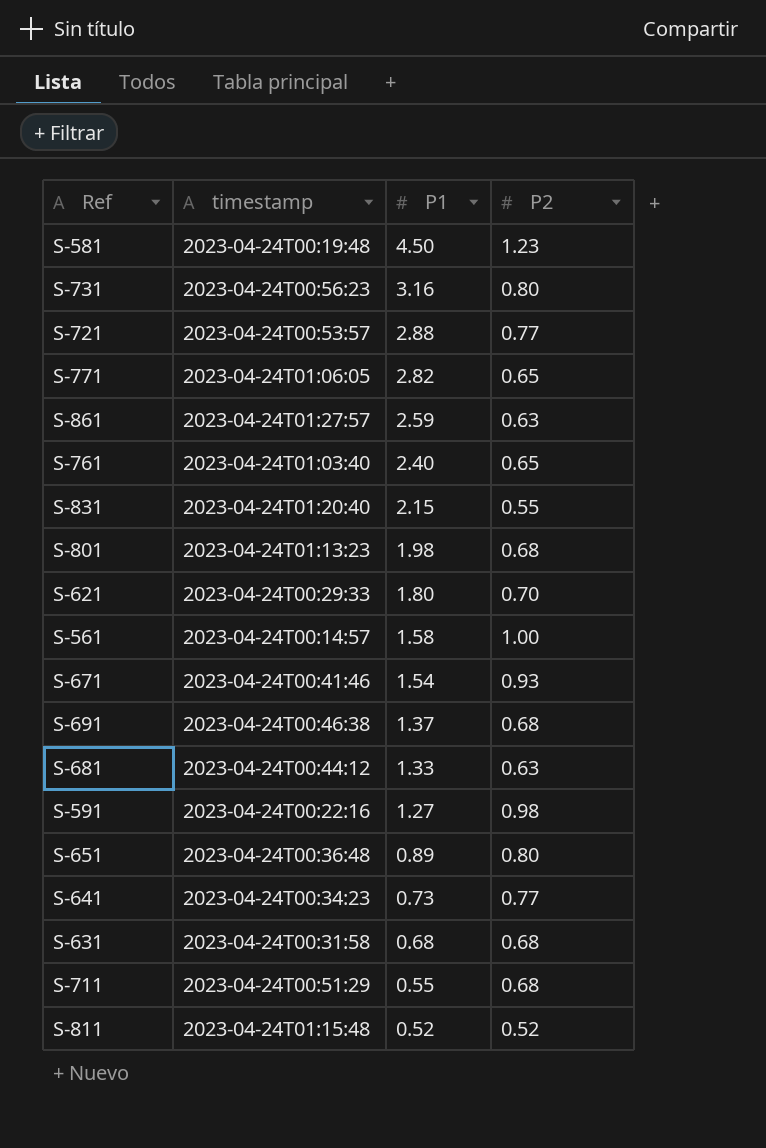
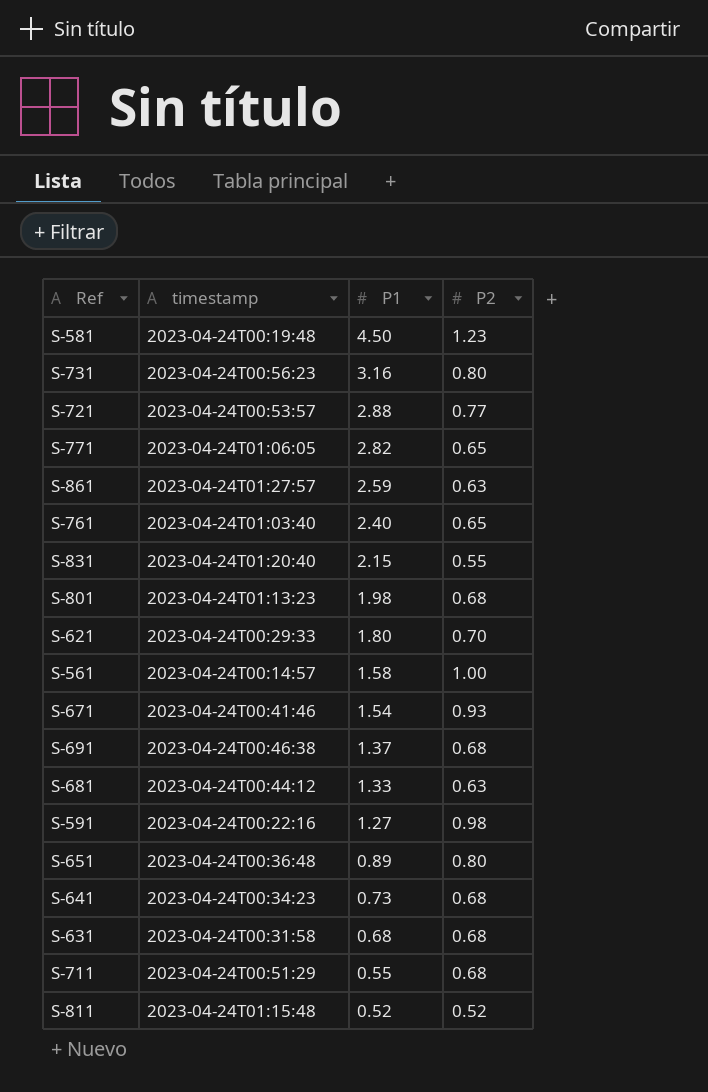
S-641 | P2: 0.77 -> 0.68

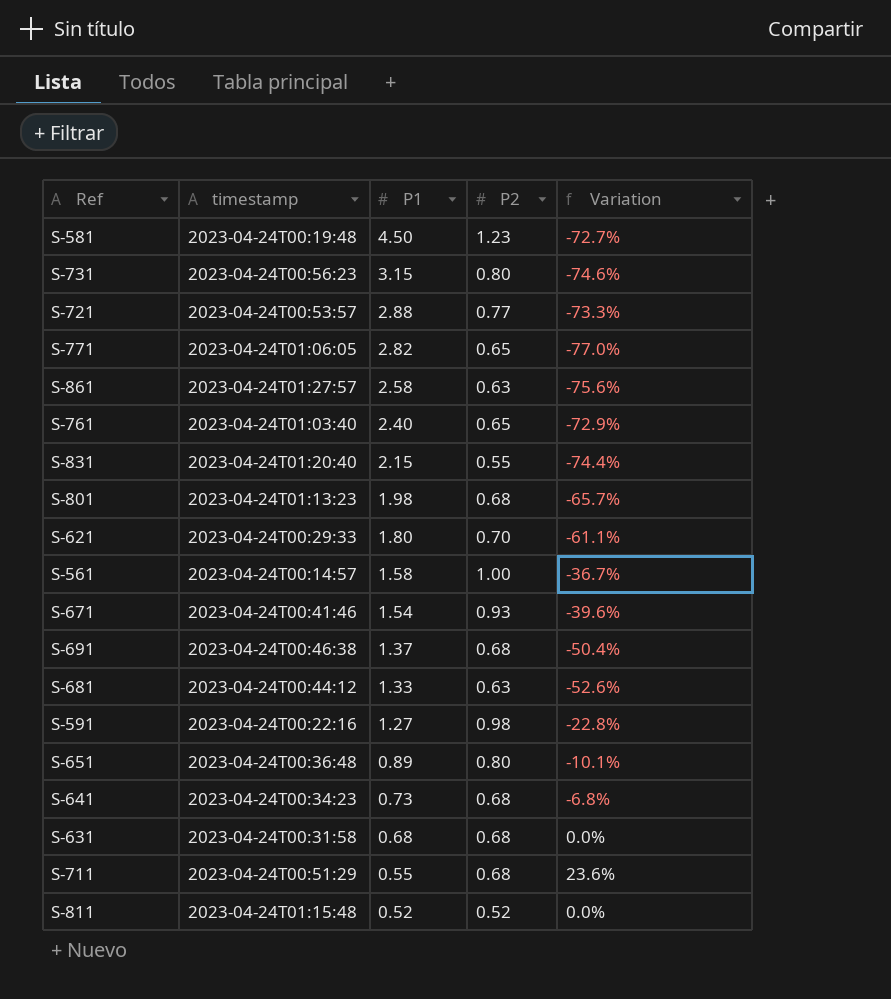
column Variation | formula: none -> ([P2] - [P1]) / [P1]
S-731 | P1: 3.16 -> 3.15
S-861 | P1: 2.59 -> 2.58

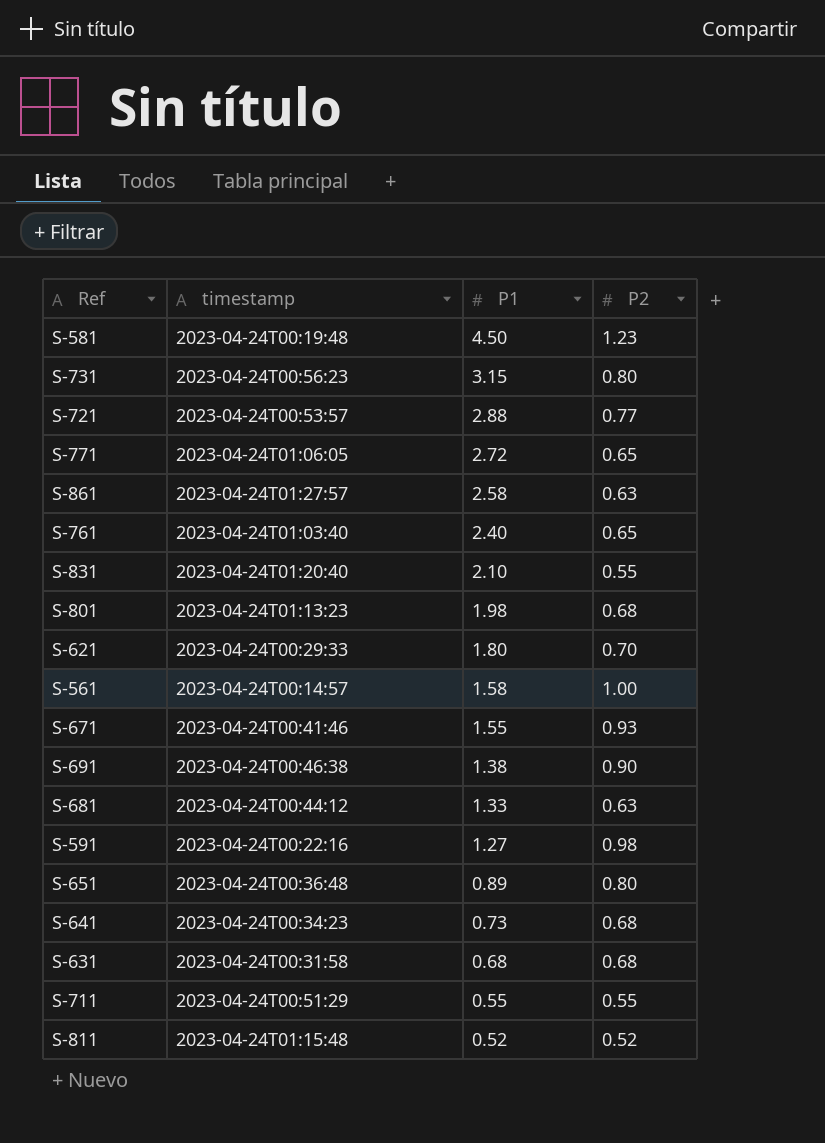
column Variation | formula: ([P2] - [P1]) / [P1] -> none
S-771 | P1: 2.82 -> 2.72
S-831 | P1: 2.15 -> 2.10
S-671 | P1: 1.54 -> 1.55
S-691 | P1: 1.37 -> 1.38
S-691 | P2: 0.68 -> 0.90
S-711 | P2: 0.68 -> 0.55

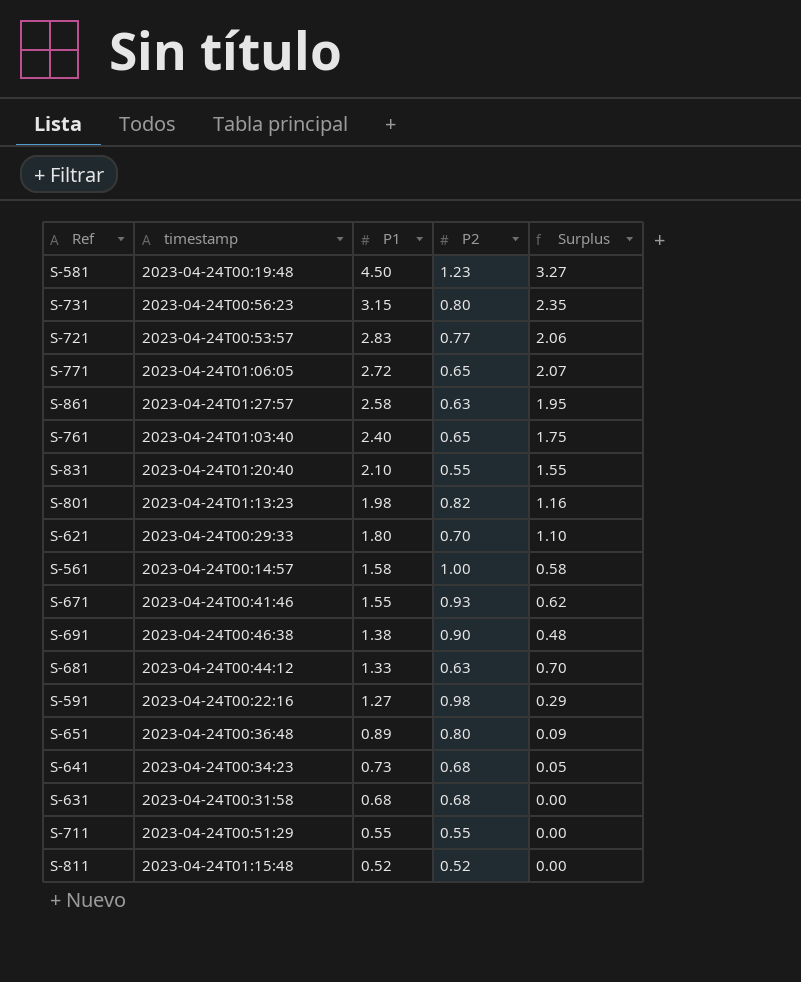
column Surplus | formula: none -> [P1] - [P2]
S-721 | P1: 2.88 -> 2.83
S-801 | P2: 0.68 -> 0.82

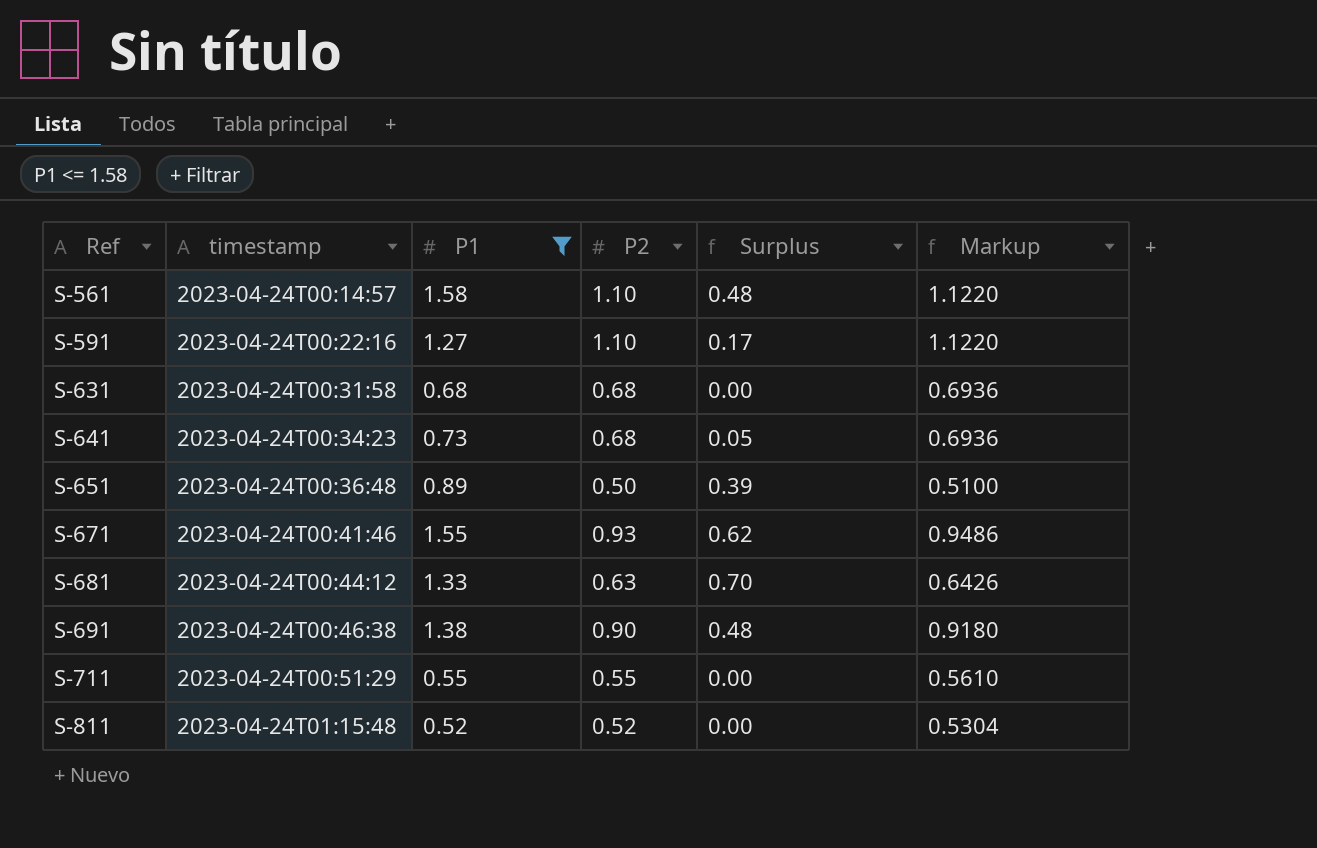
filter: none -> P1 <= 1.58
row order: P1 descending -> Ref ascending
column Markup | formula: none -> [P2] * 1.02
S-561 | P2: 1.00 -> 1.10
S-561 | Surplus: 0.58 -> 0.48
S-591 | P2: 0.98 -> 1.10
S-591 | Surplus: 0.29 -> 0.17
S-651 | P2: 0.80 -> 0.50
S-651 | Surplus: 0.09 -> 0.39

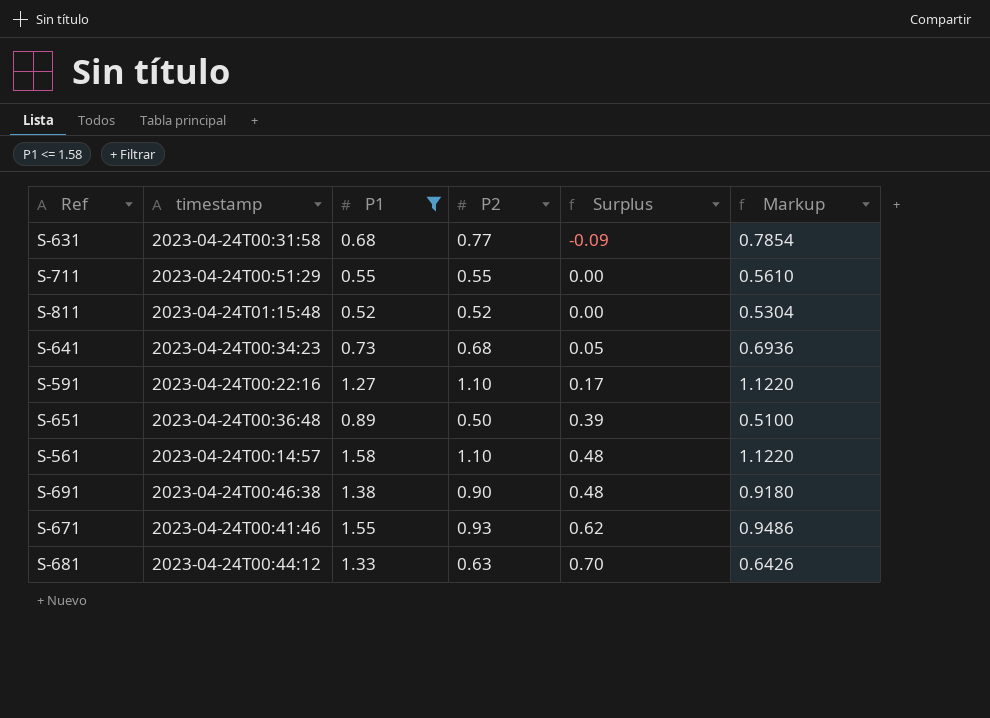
row order: Ref ascending -> Surplus ascending
S-631 | P2: 0.68 -> 0.77
S-631 | Surplus: 0.00 -> -0.09
S-631 | Markup: 0.6936 -> 0.7854

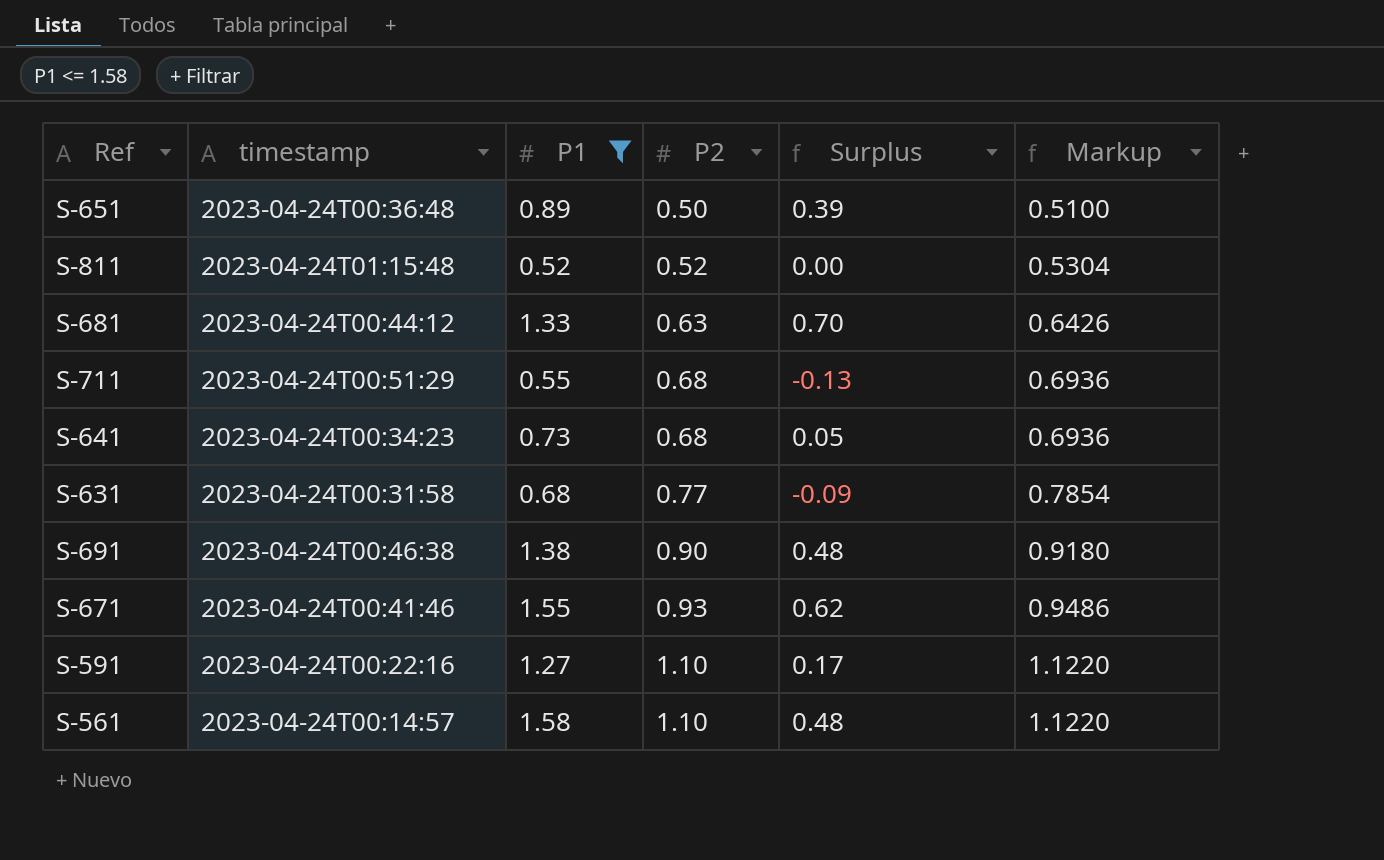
row order: Surplus ascending -> P2 ascending
S-711 | P2: 0.55 -> 0.68
S-711 | Surplus: 0.00 -> -0.13
S-711 | Markup: 0.5610 -> 0.6936

